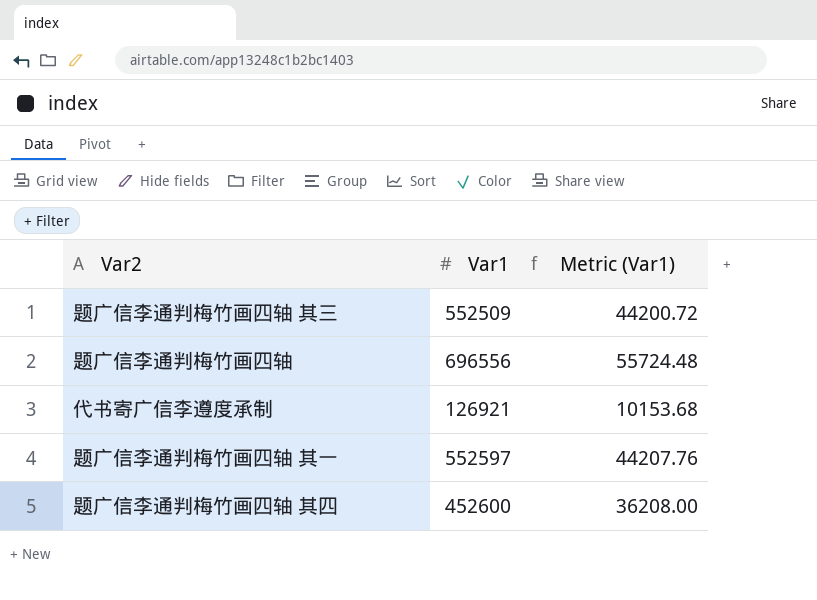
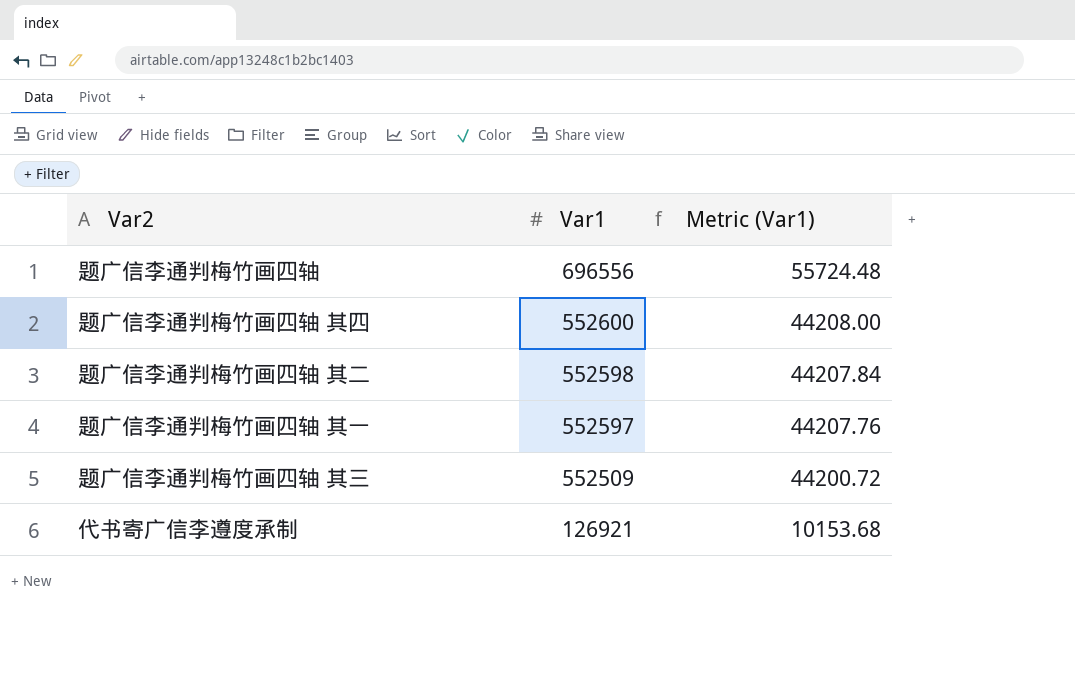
row order: none -> Var1 descending
题广信李通判梅竹画四轴 其四 | Var1: 452600 -> 552600
题广信李通判梅竹画四轴 其四 | Metric (Var1): 36208.00 -> 44208.00
row 题广信李通判梅竹画四轴 其二: none -> 552598 | 44207.84

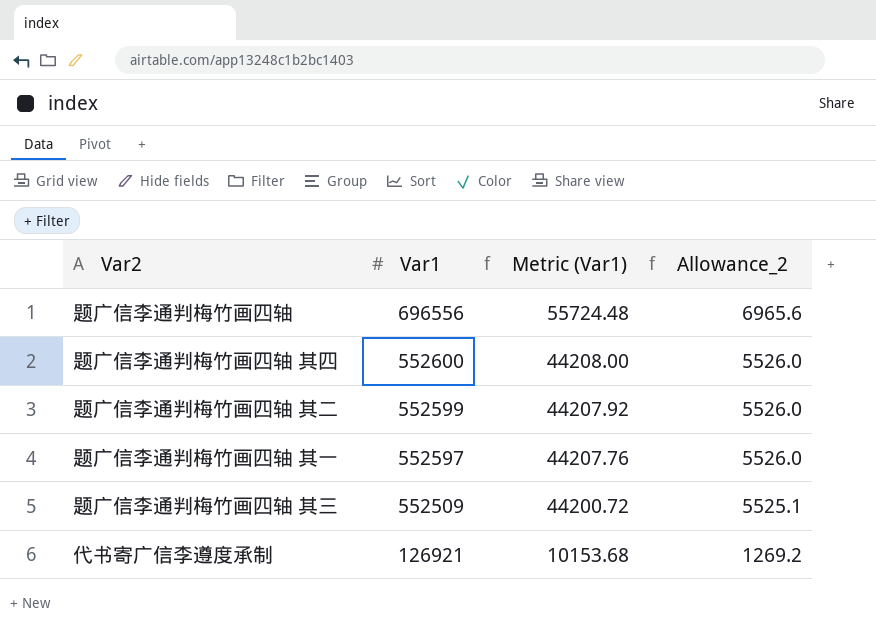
column Allowance_2 | formula: none -> [Var1] * 0.01
题广信李通判梅竹画四轴 其二 | Var1: 552598 -> 552599
题广信李通判梅竹画四轴 其二 | Metric (Var1): 44207.84 -> 44207.92

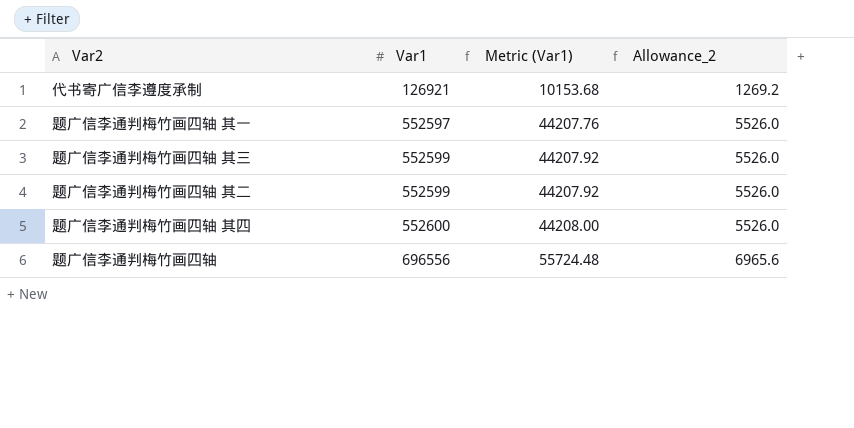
row order: Var1 descending -> Var1 ascending
题广信李通判梅竹画四轴 其三 | Var1: 552509 -> 552599
题广信李通判梅竹画四轴 其三 | Metric (Var1): 44200.72 -> 44207.92
题广信李通判梅竹画四轴 其三 | Allowance_2: 5525.1 -> 5526.0

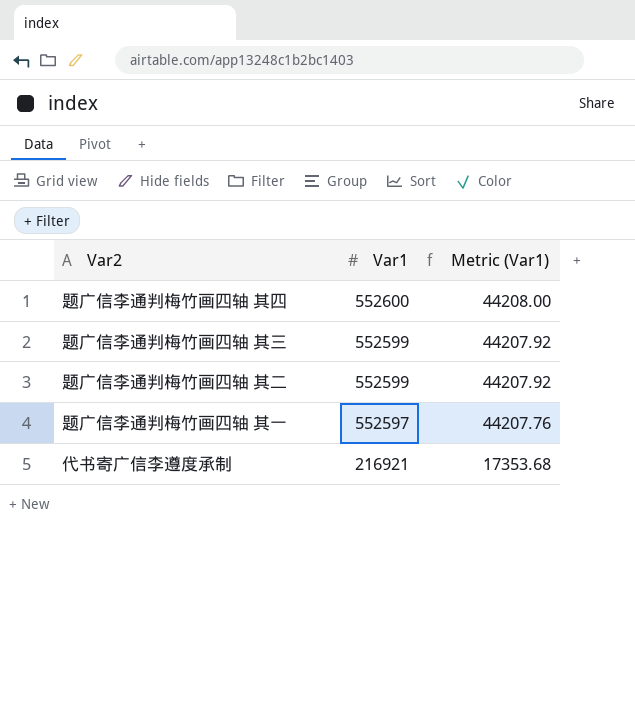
row order: Var1 ascending -> Var1 descending
column Allowance_2 | formula: [Var1] * 0.01 -> none
row 题广信李通判梅竹画四轴: 696556 | 55724.48 | 6965.6 -> none
代书寄广信李遵度承制 | Var1: 126921 -> 216921
代书寄广信李遵度承制 | Metric (Var1): 10153.68 -> 17353.68

